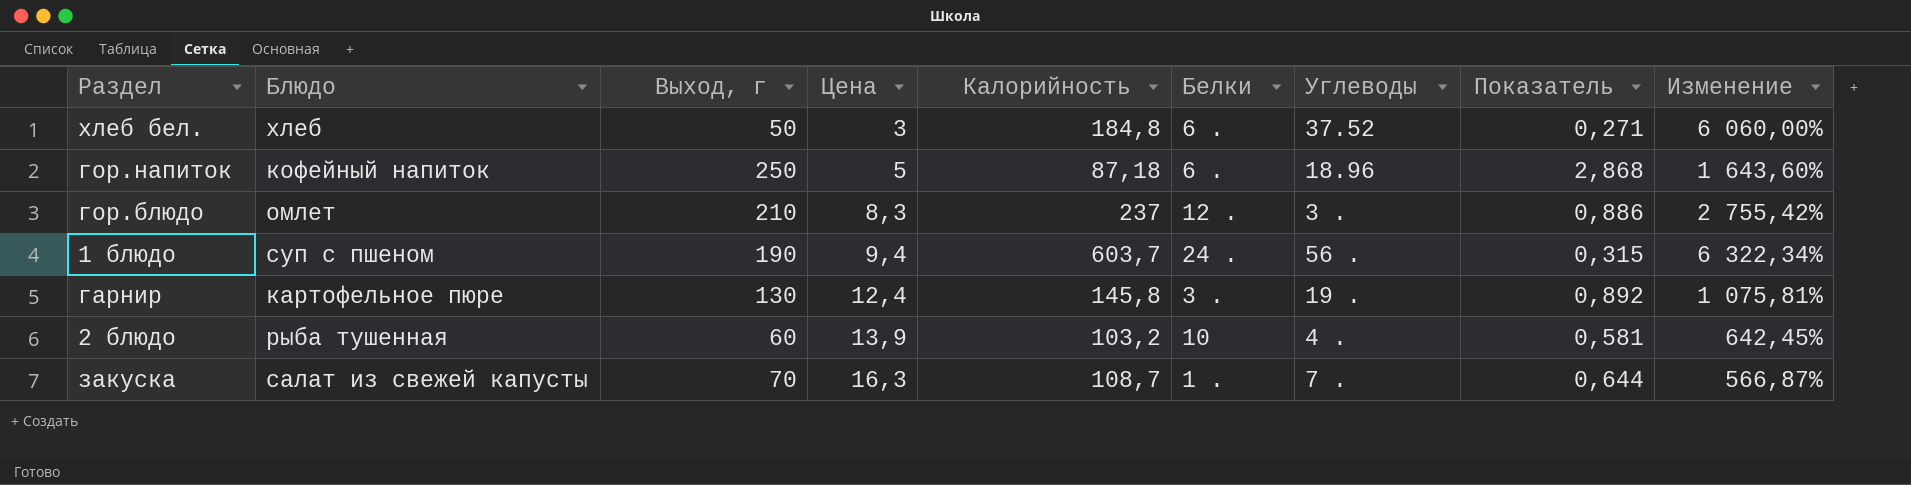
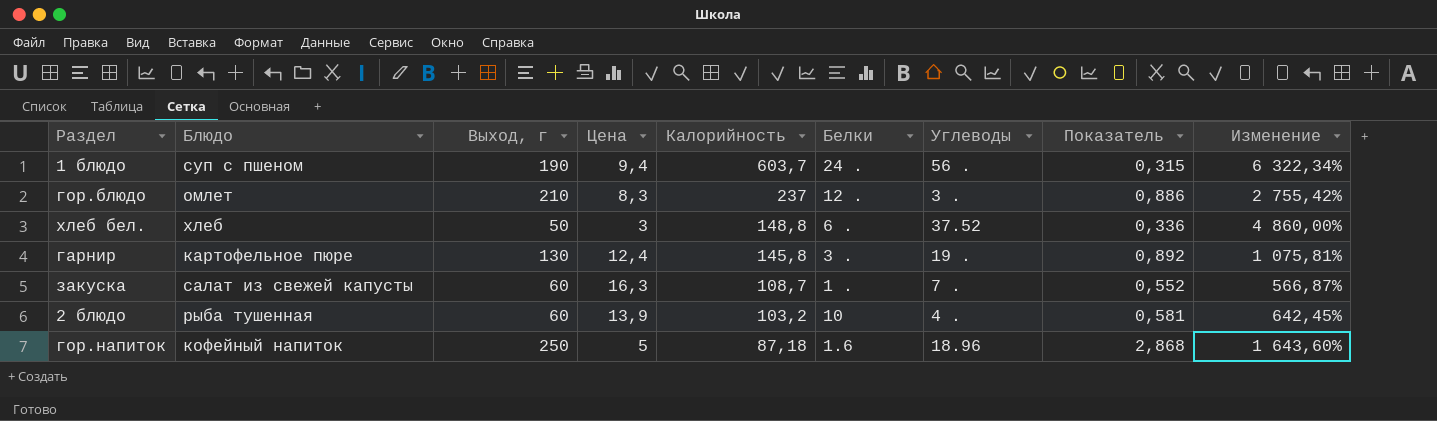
row order: Цена ascending -> Калорийность descending
хлеб бел. | Калорийность: 184,8 -> 148,8
хлеб бел. | Показатель: 0,271 -> 0,336
хлеб бел. | Изменение: 6 060,00% -> 4 860,00%
закуска | Выход, г: 70 -> 60
закуска | Показатель: 0,644 -> 0,552
гор.напиток | Белки: 6 . -> 1.6

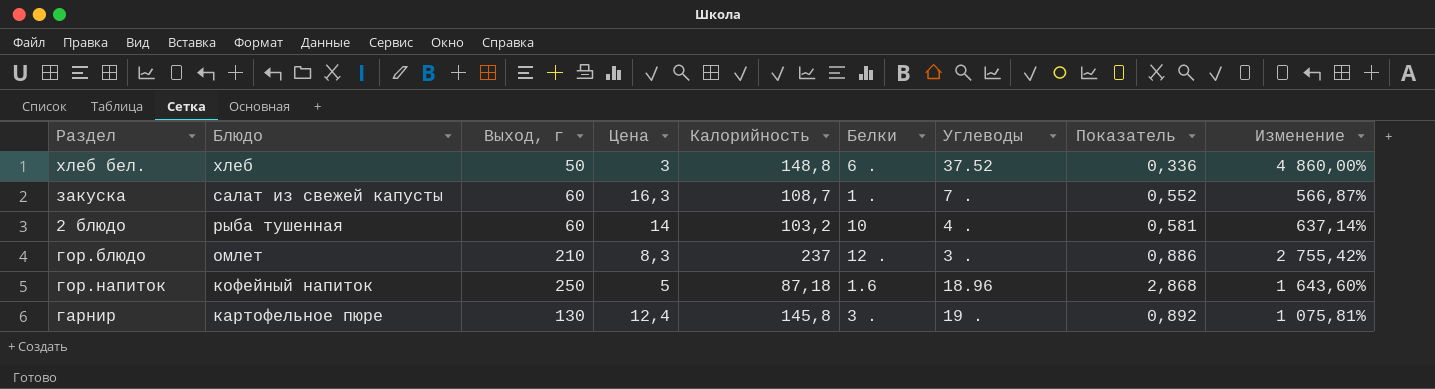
row order: Калорийность descending -> Блюдо descending
row 1 блюдо: суп с пшеном | 190 | 9,4 | 603,7 | 24 . | 56 . | 0,315 | 6 322,34% -> none
2 блюдо | Цена: 13,9 -> 14
2 блюдо | Изменение: 642,45% -> 637,14%

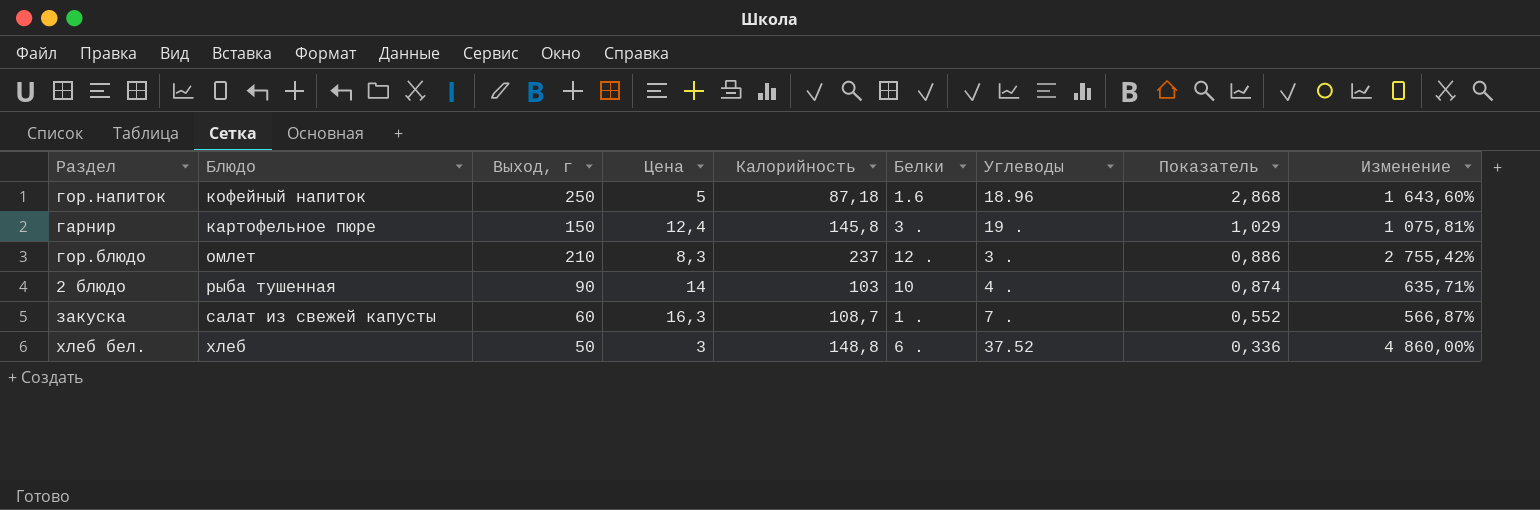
row order: Блюдо descending -> Показатель descending
гарнир | Выход, г: 130 -> 150
гарнир | Показатель: 0,892 -> 1,029
2 блюдо | Выход, г: 60 -> 90
2 блюдо | Калорийность: 103,2 -> 103
2 блюдо | Показатель: 0,581 -> 0,874
2 блюдо | Изменение: 637,14% -> 635,71%

